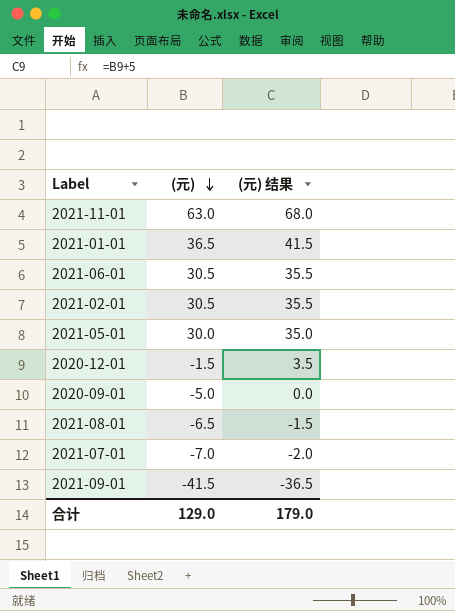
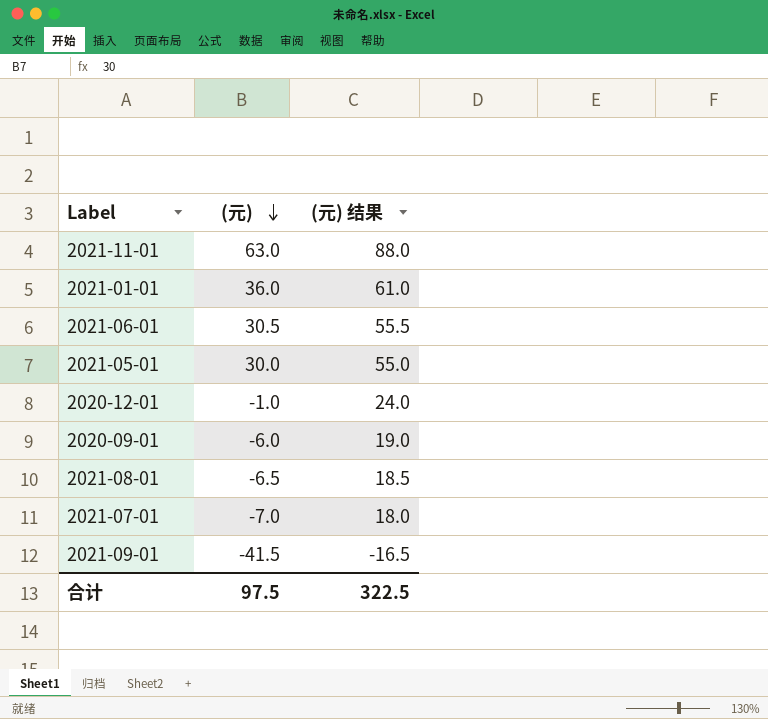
column (元) 结果 | formula: [(元)] + 5 -> [(元)] + 25
row 2021-02-01: 30.5 | 35.5 -> none
2021-01-01 | (元): 36.5 -> 36.0
2020-12-01 | (元): -1.5 -> -1.0
2020-09-01 | (元): -5.0 -> -6.0
合计 | (元): 129.0 -> 97.5
合计 | (元) 结果: 179.0 -> 322.5

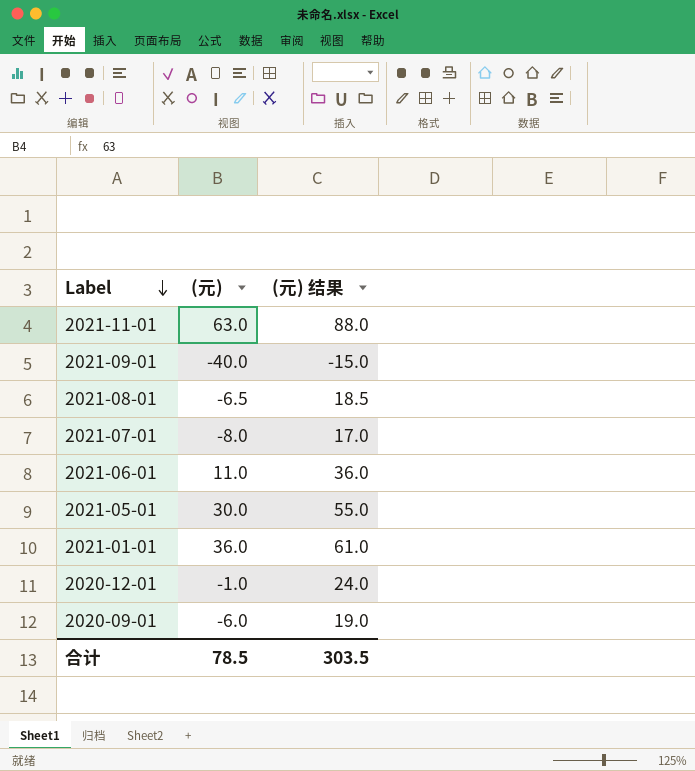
row order: (元) descending -> Label descending
2021-09-01 | (元): -41.5 -> -40.0
2021-09-01 | (元) 结果: -16.5 -> -15.0
2021-07-01 | (元): -7.0 -> -8.0
2021-07-01 | (元) 结果: 18.0 -> 17.0
2021-06-01 | (元): 30.5 -> 11.0
2021-06-01 | (元) 结果: 55.5 -> 36.0
合计 | (元): 97.5 -> 78.5
合计 | (元) 结果: 322.5 -> 303.5

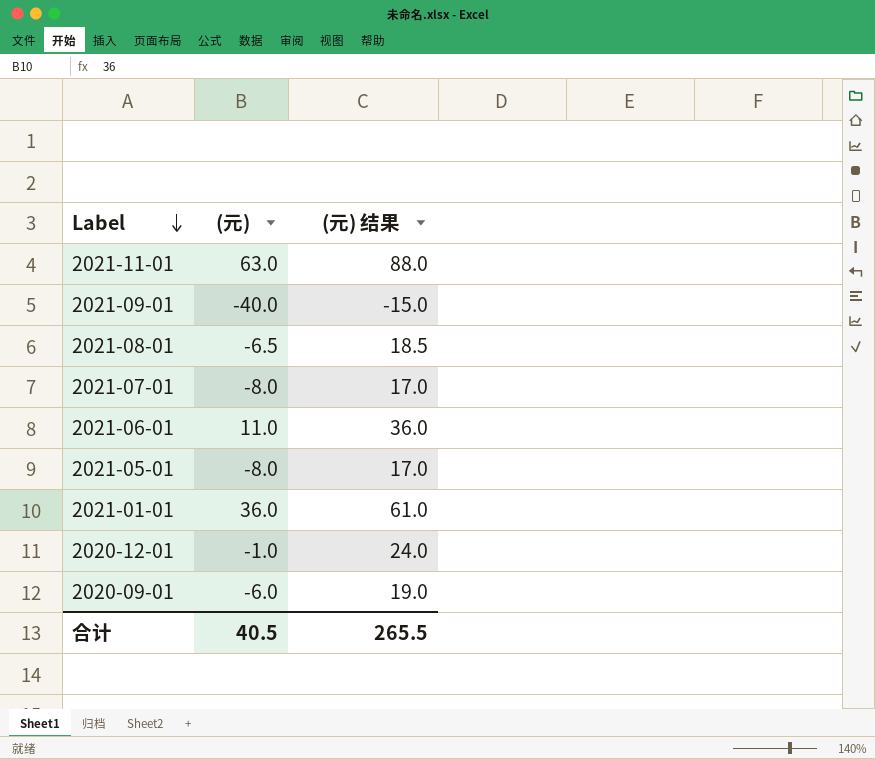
2021-05-01 | (元): 30.0 -> -8.0
2021-05-01 | (元) 结果: 55.0 -> 17.0
合计 | (元): 78.5 -> 40.5
合计 | (元) 结果: 303.5 -> 265.5

